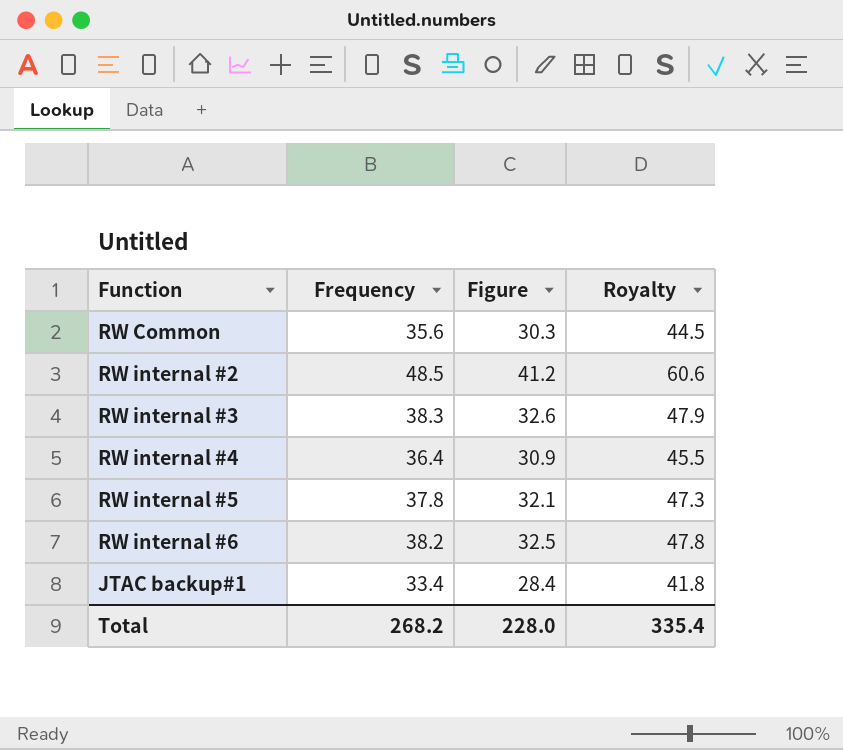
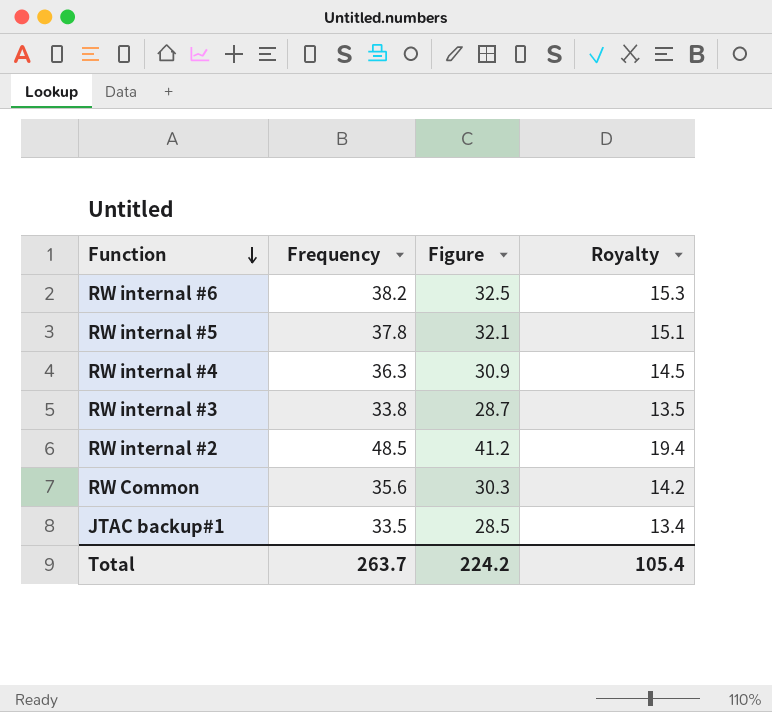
row order: none -> Function descending
column Royalty | formula: [Frequency] * 1.25 -> [Frequency] * 0.4
RW internal #4 | Frequency: 36.4 -> 36.3
RW internal #3 | Frequency: 38.3 -> 33.8
RW internal #3 | Figure: 32.6 -> 28.7
JTAC backup#1 | Frequency: 33.4 -> 33.5
JTAC backup#1 | Figure: 28.4 -> 28.5
Total | Frequency: 268.2 -> 263.7
Total | Figure: 228.0 -> 224.2
Total | Royalty: 335.4 -> 105.4

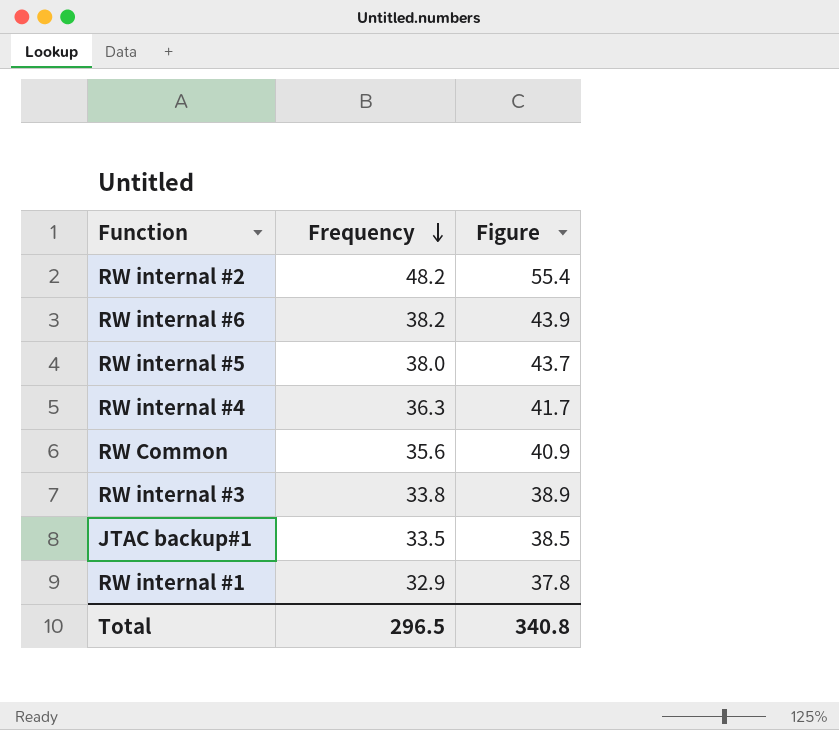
row order: Function descending -> Frequency descending
column Royalty | formula: [Frequency] * 0.4 -> none
column Figure | formula: [Frequency] * 0.85 -> [Frequency] * 1.15
RW internal #2 | Frequency: 48.5 -> 48.2
RW internal #5 | Frequency: 37.8 -> 38.0
row RW internal #1: none -> 32.9 | 37.8
Total | Frequency: 263.7 -> 296.5
Total | Figure: 224.2 -> 340.8

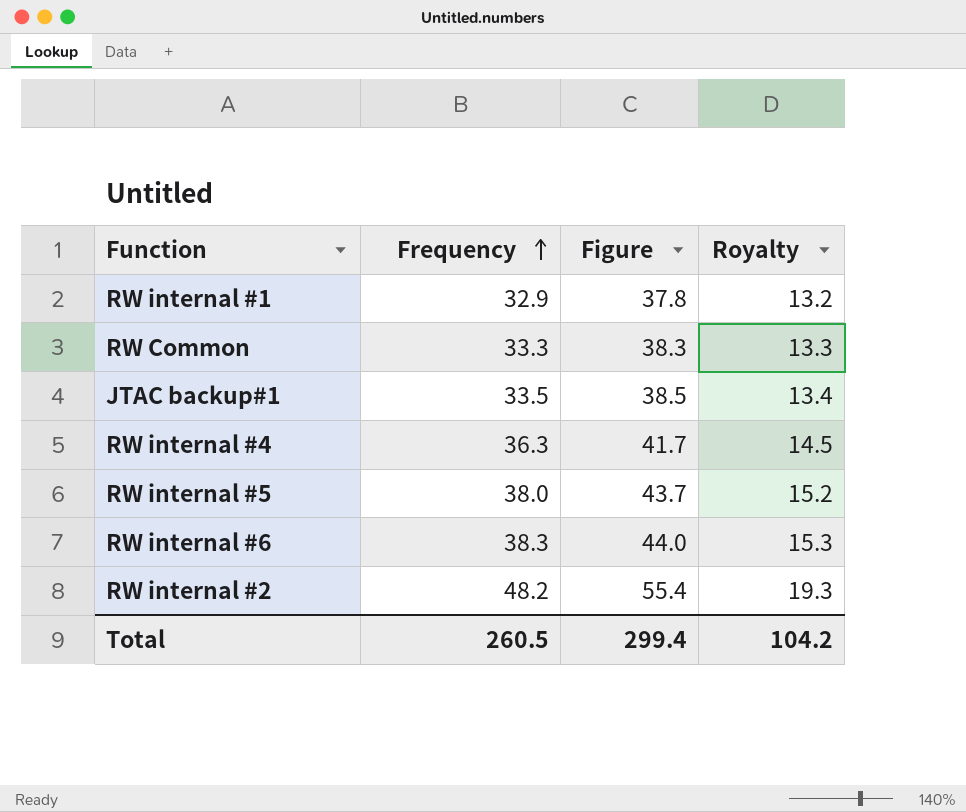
row order: Frequency descending -> Frequency ascending
column Royalty | formula: none -> [Frequency] * 0.4
row RW internal #3: 33.8 | 38.9 -> none
RW Common | Frequency: 35.6 -> 33.3
RW Common | Figure: 40.9 -> 38.3
RW internal #6 | Frequency: 38.2 -> 38.3
RW internal #6 | Figure: 43.9 -> 44.0
Total | Frequency: 296.5 -> 260.5
Total | Figure: 340.8 -> 299.4

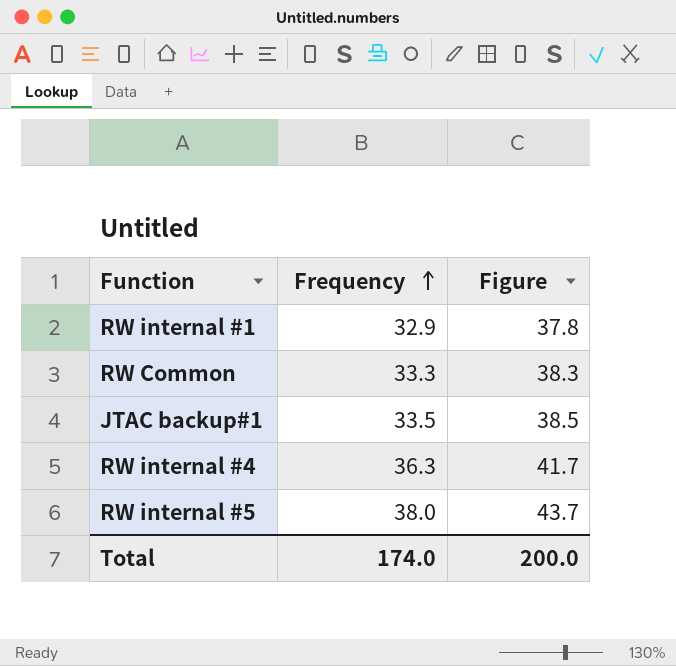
column Royalty | formula: [Frequency] * 0.4 -> none
row RW internal #6: 38.3 | 44.0 | 15.3 -> none
row RW internal #2: 48.2 | 55.4 | 19.3 -> none
Total | Frequency: 260.5 -> 174.0
Total | Figure: 299.4 -> 200.0

